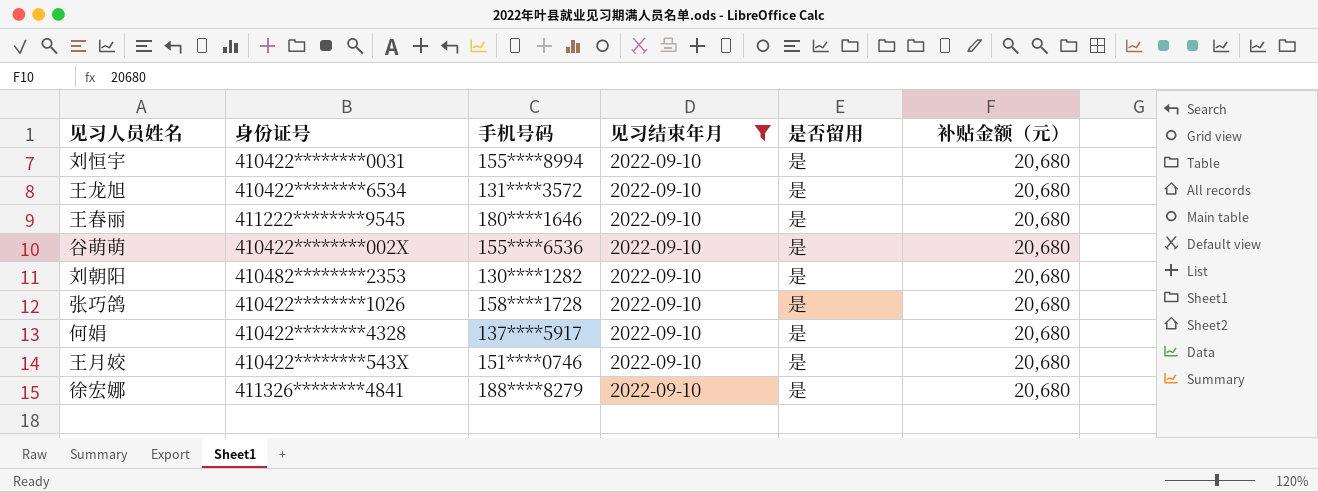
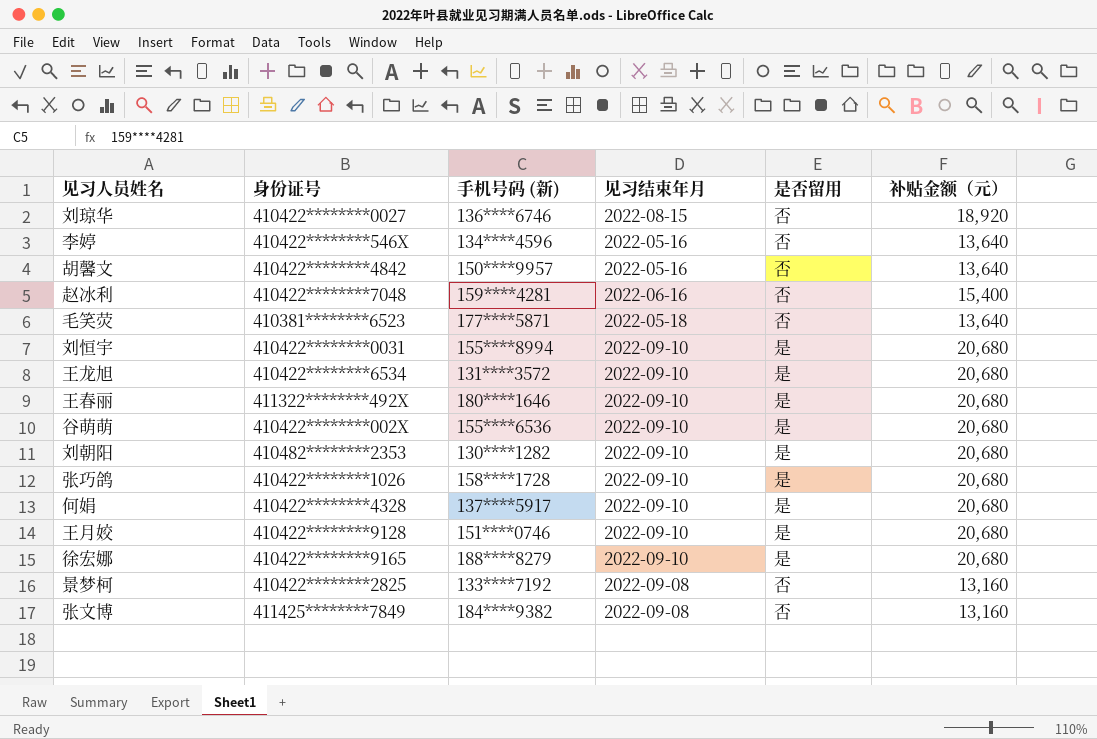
filter: 见习结束年月 = 2022-09-10 -> none
column name: 手机号码 -> 手机号码 (新)
王春丽 | 身份证号: 411222********9545 -> 411322********492X
王月姣 | 身份证号: 410422********543X -> 410422********9128
徐宏娜 | 身份证号: 411326********4841 -> 410422********9165

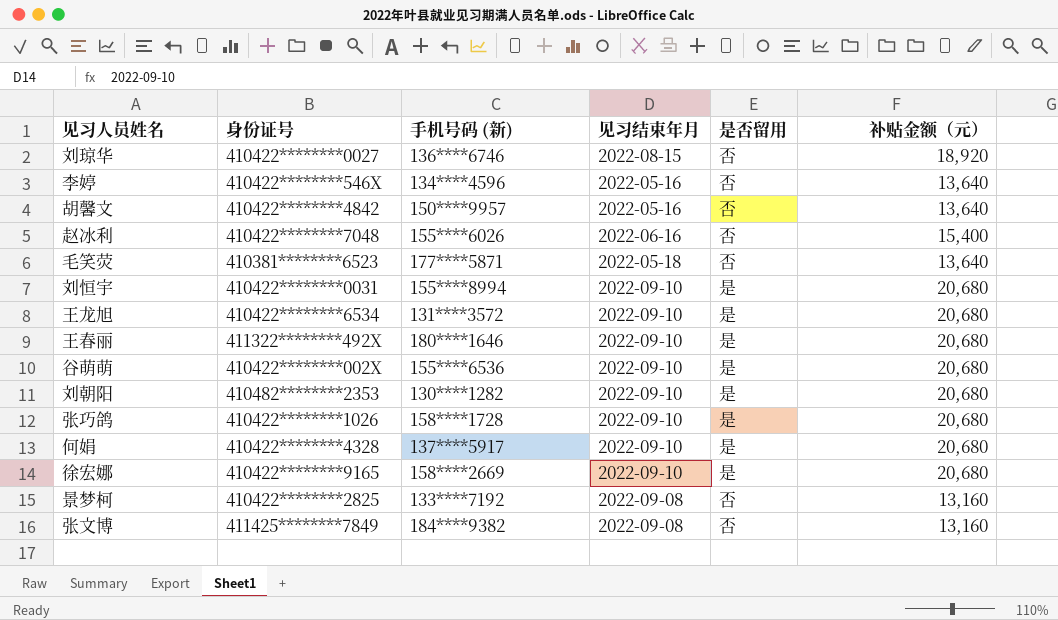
row 王月姣: 410422********9128 | 151****0746 | 2022-09-10 | 是 | 20,680 -> none
赵冰利 | 手机号码 (新): 159****4281 -> 155****6026
徐宏娜 | 手机号码 (新): 188****8279 -> 158****2669

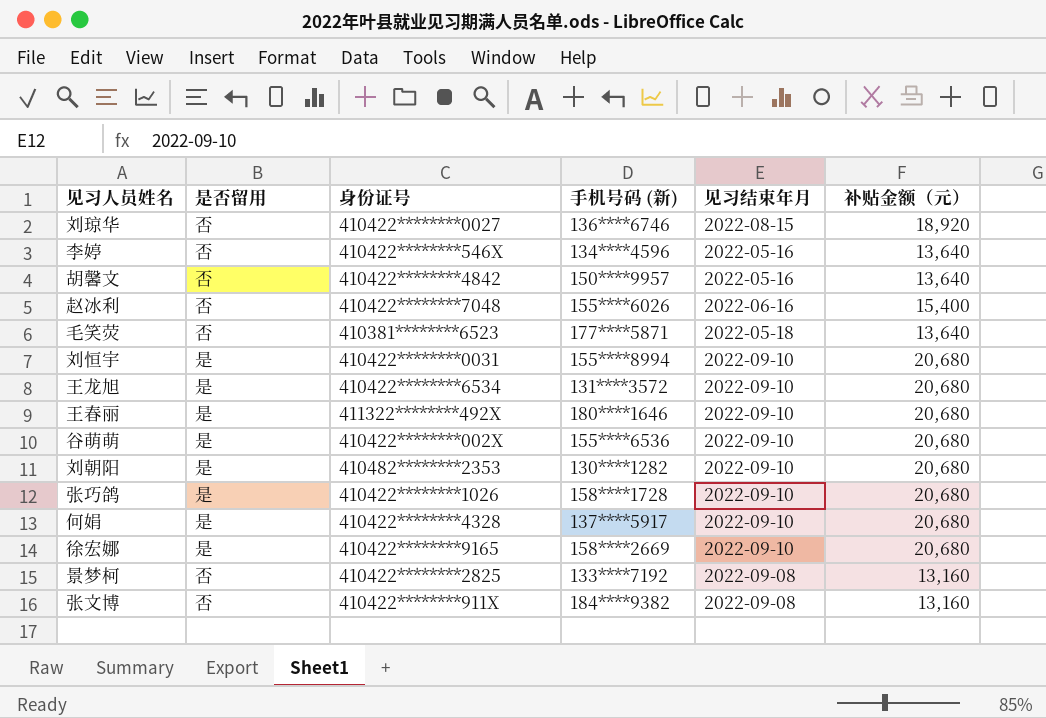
column 是否留用 | position: 5 -> 2
张文博 | 身份证号: 411425********7849 -> 410422********911X

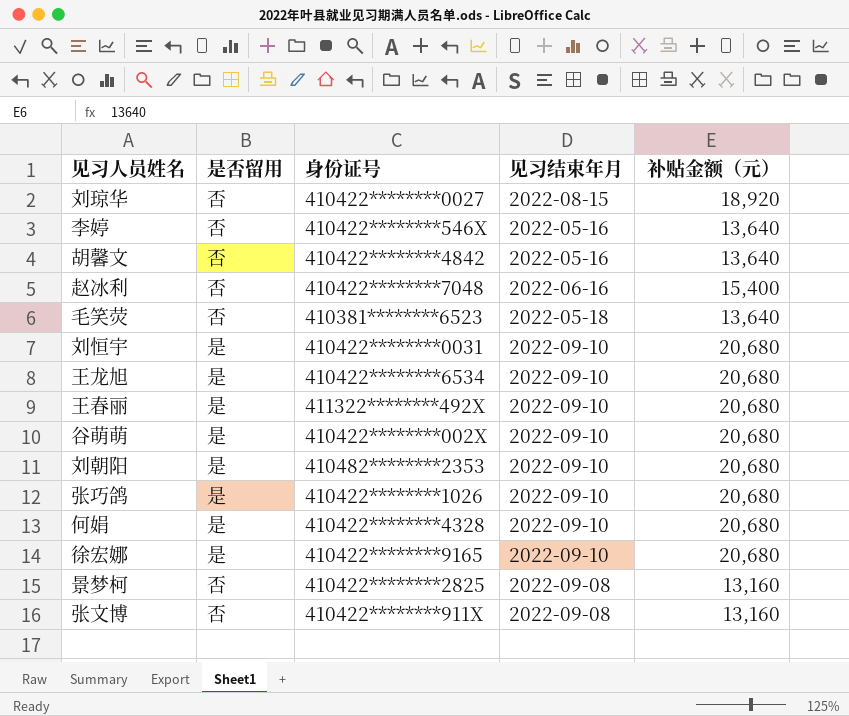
column 手机号码 (新) | position: 4 -> none

